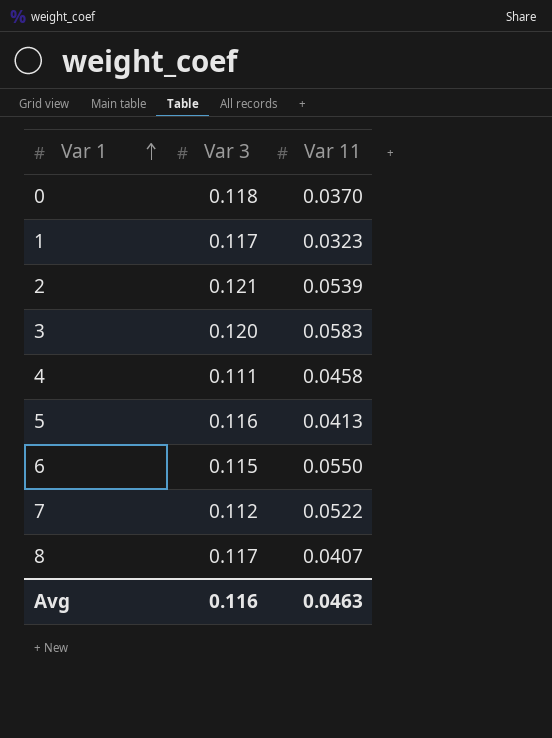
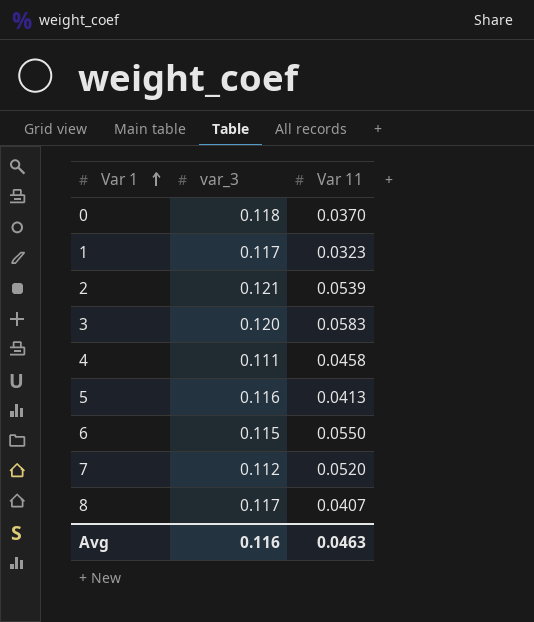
column name: Var 3 -> var_3
7 | Var 11: 0.0522 -> 0.0520

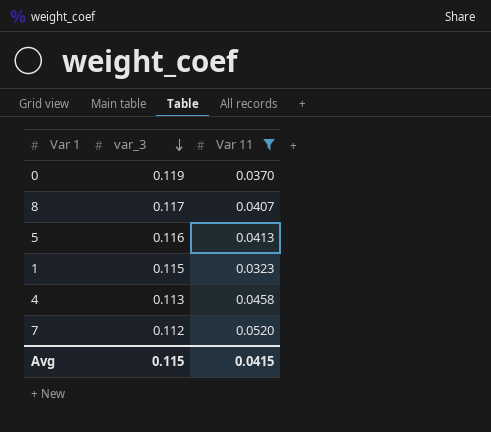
filter: none -> Var 11 <= 0.0520
row order: Var 1 ascending -> var_3 descending
0 | var_3: 0.118 -> 0.119
1 | var_3: 0.117 -> 0.115
4 | var_3: 0.111 -> 0.113
Avg | var_3: 0.116 -> 0.115
Avg | Var 11: 0.0463 -> 0.0415

